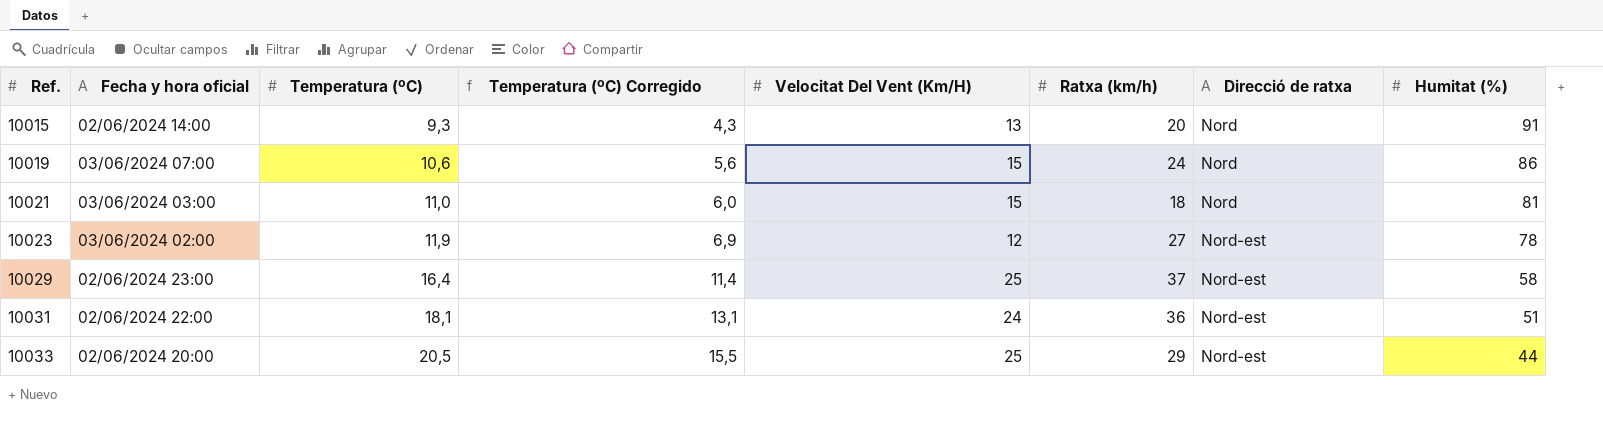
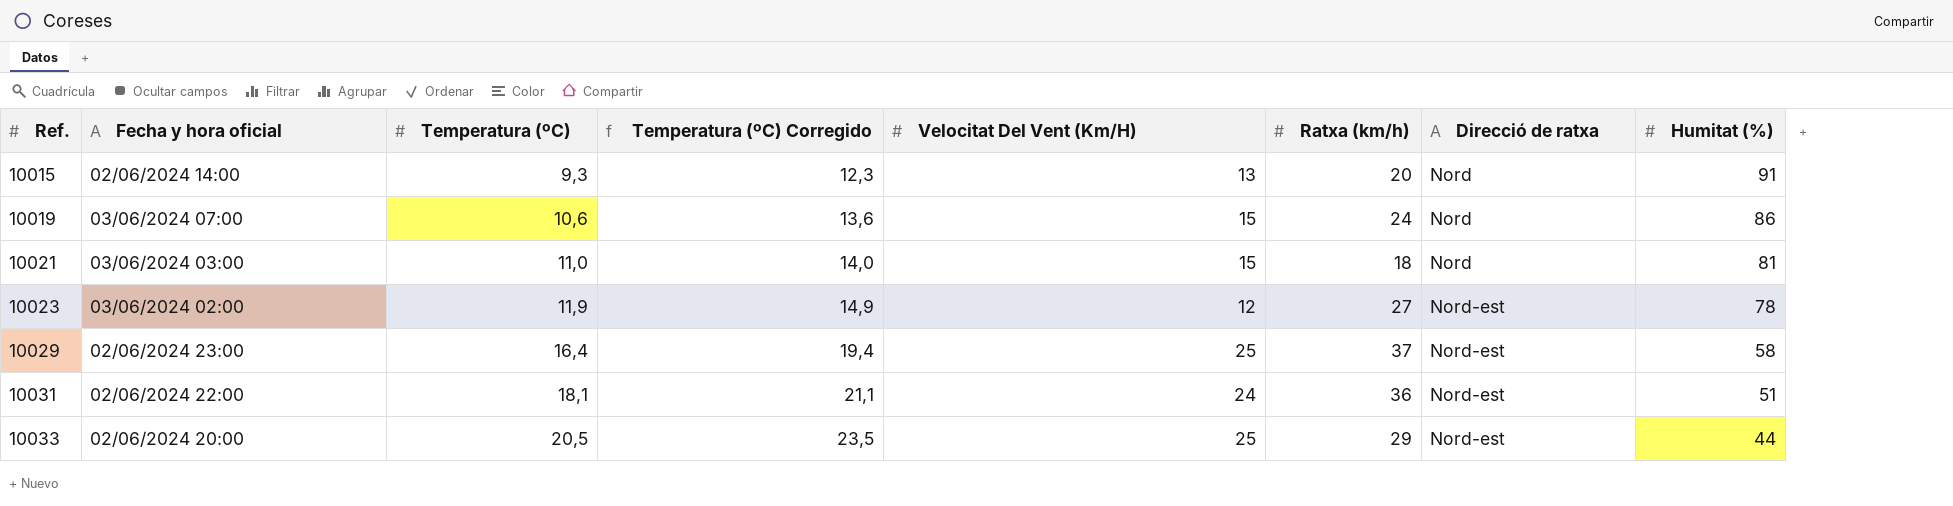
column Temperatura (ºC) Corregido | formula: [Temperatura (ºC)] - 5 -> [Temperatura (ºC)] + 3

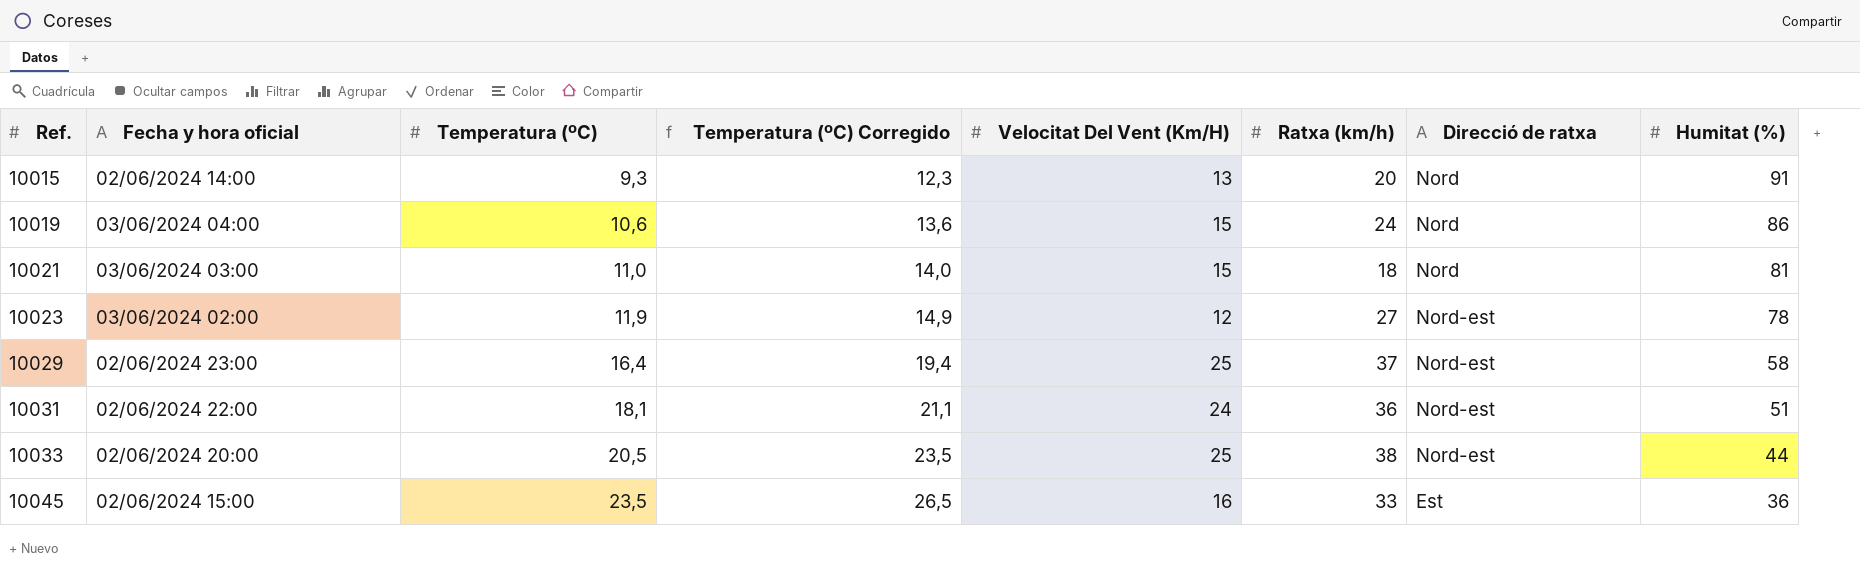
10019 | Fecha y hora oficial: 03/06/2024 07:00 -> 03/06/2024 04:00
10033 | Ratxa (km/h): 29 -> 38
row 10045: none -> 02/06/2024 15:00 | 23,5 | 26,5 | 16 | 33 | Est | 36

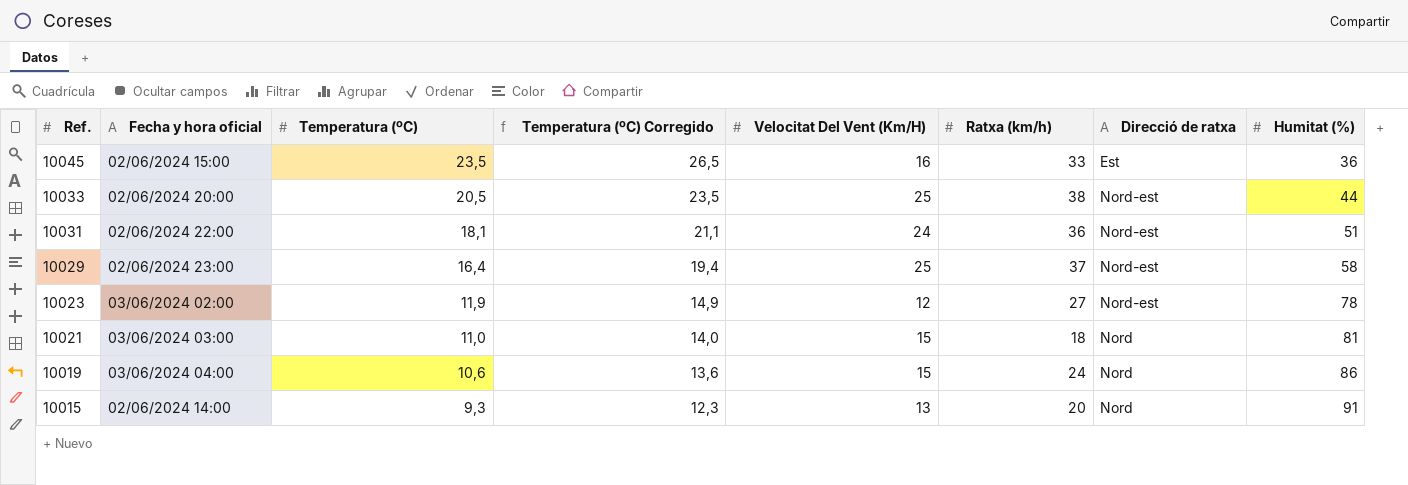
row order: Ref. ascending -> Ref. descending

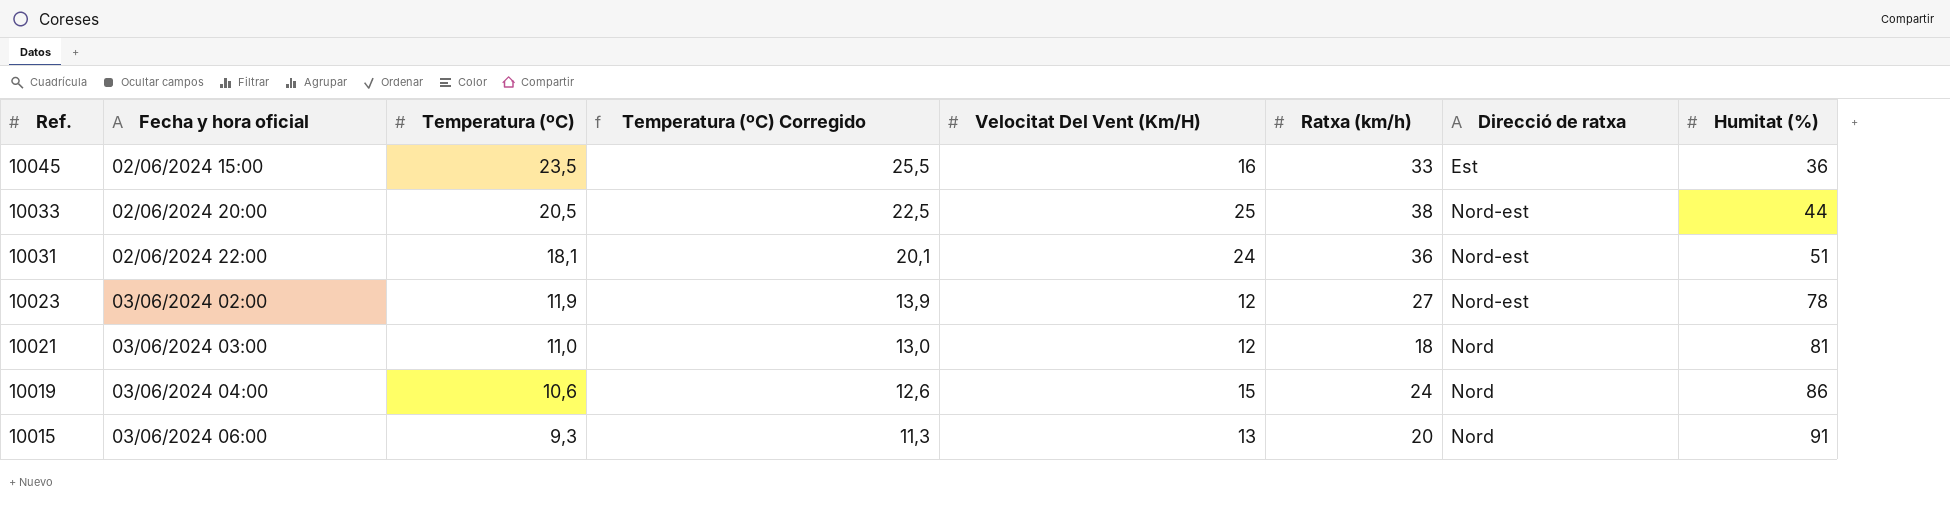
column Temperatura (ºC) Corregido | formula: [Temperatura (ºC)] + 3 -> [Temperatura (ºC)] + 2
row 10029: 02/06/2024 23:00 | 16,4 | 19,4 | 25 | 37 | Nord-est | 58 -> none
10021 | Velocitat Del Vent (Km/H): 15 -> 12
10015 | Fecha y hora oficial: 02/06/2024 14:00 -> 03/06/2024 06:00

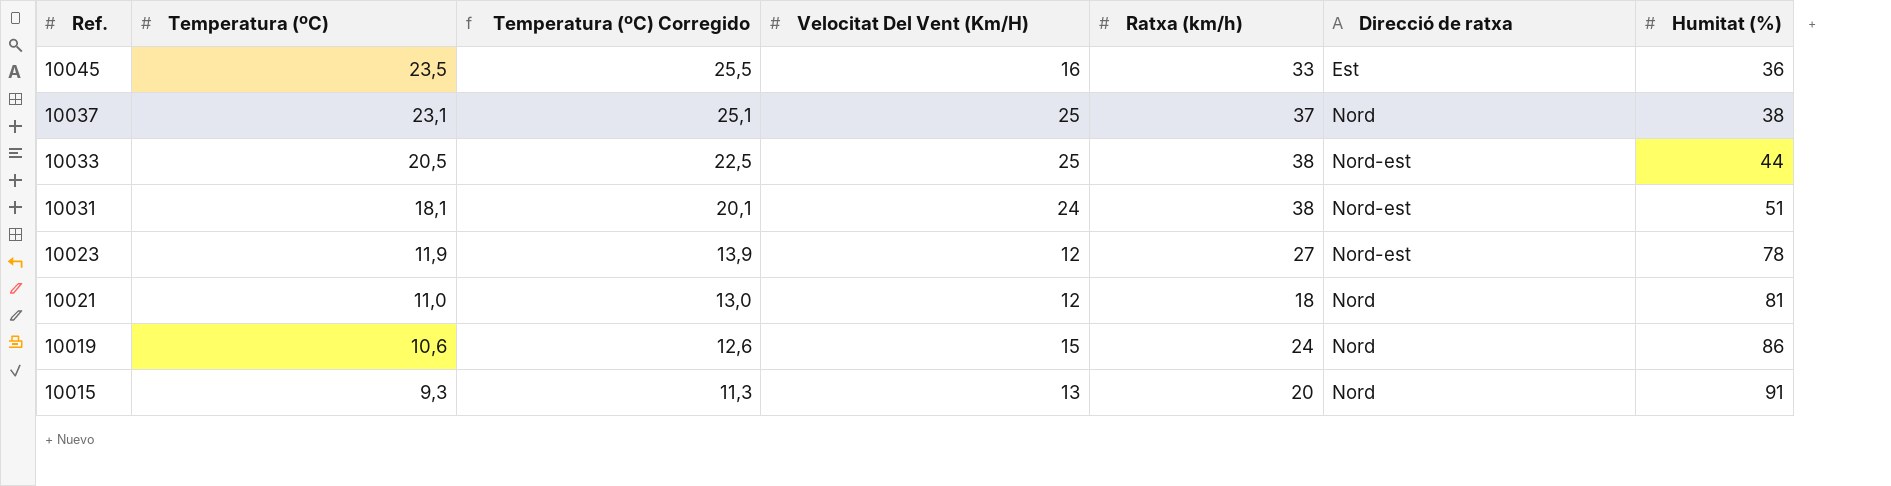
column Fecha y hora oficial | position: 2 -> none
row 10037: none -> 23,1 | 25,1 | 25 | 37 | Nord | 38
10031 | Ratxa (km/h): 36 -> 38

